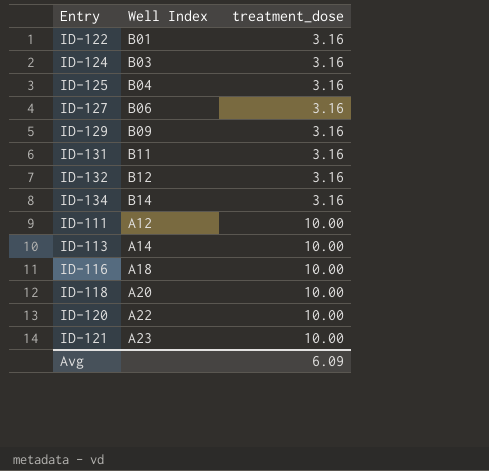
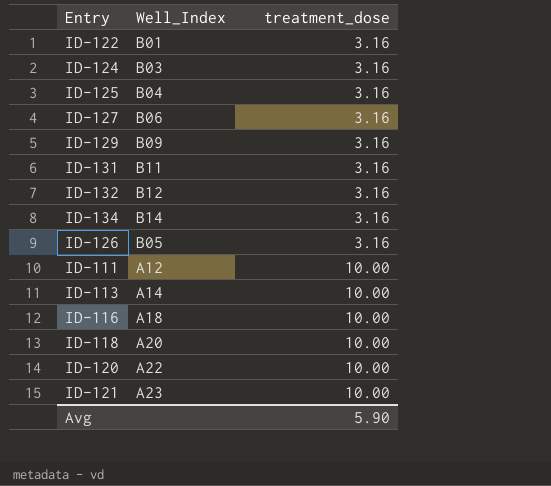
column name: Well Index -> Well_Index
row ID-126: none -> B05 | 3.16
Avg | treatment_dose: 6.09 -> 5.90

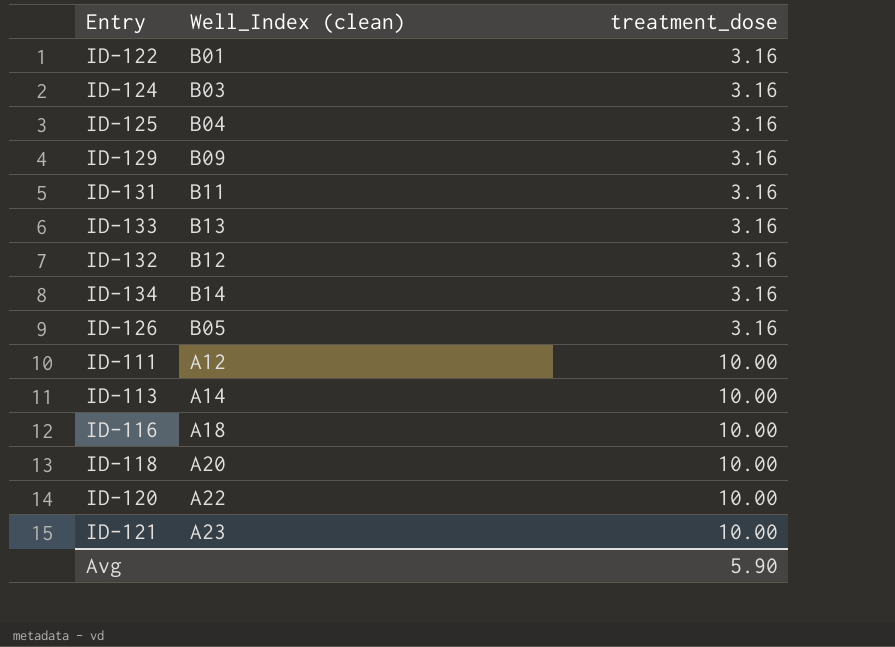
column name: Well_Index -> Well_Index (clean)
row ID-127: B06 | 3.16 -> none
row ID-133: none -> B13 | 3.16

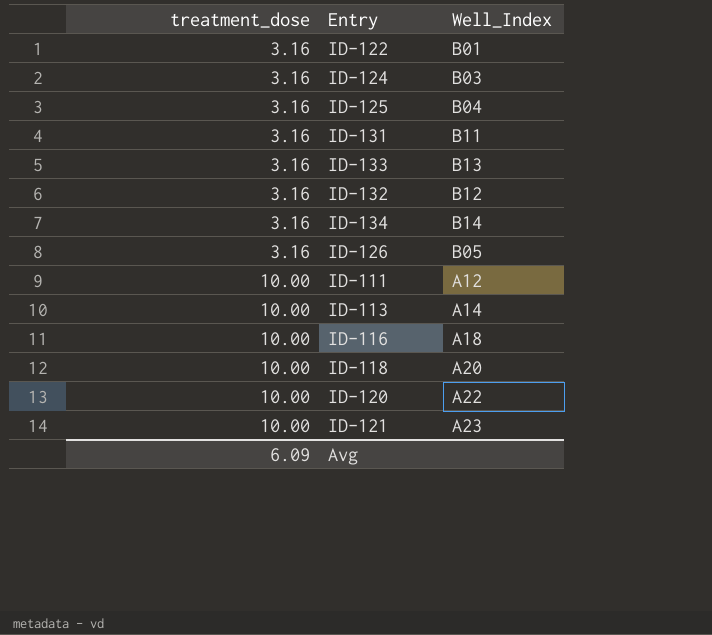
column treatment_dose | position: 3 -> 1
column name: Well_Index (clean) -> Well_Index
row ID-129: B09 | 3.16 -> none
Avg | treatment_dose: 5.90 -> 6.09

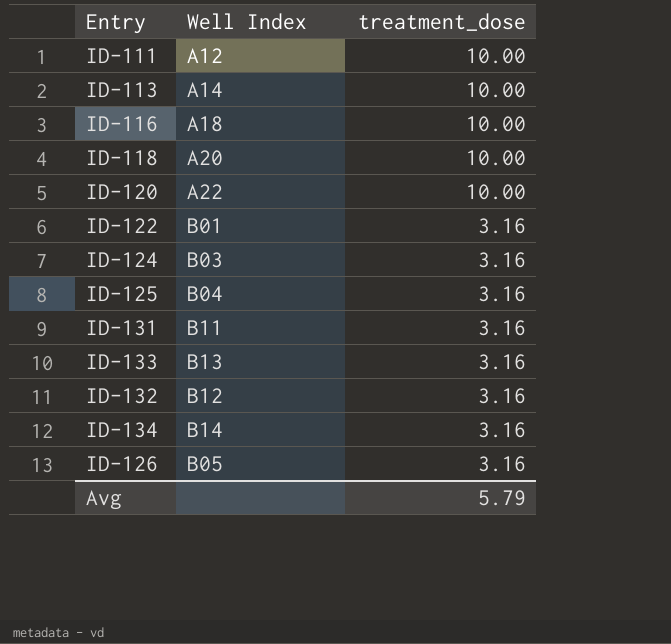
row order: treatment_dose ascending -> treatment_dose descending
column name: Well_Index -> Well Index
column treatment_dose | position: 1 -> 3
row ID-121: 10.00 | A23 -> none
Avg | treatment_dose: 6.09 -> 5.79

